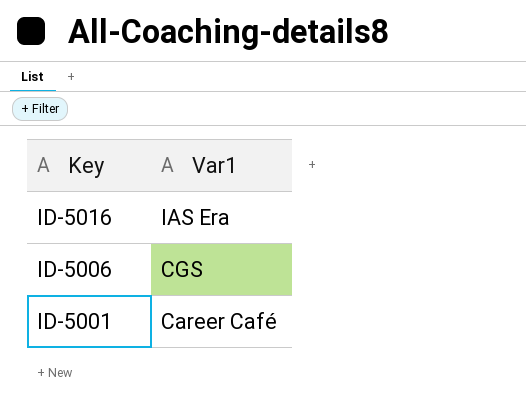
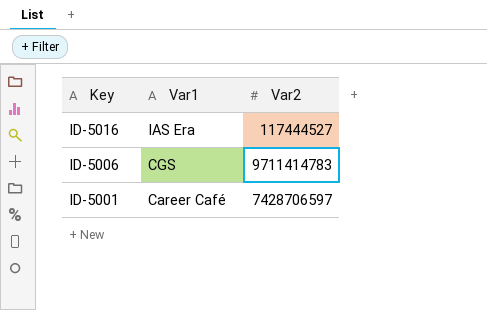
column Var2 | position: none -> 3

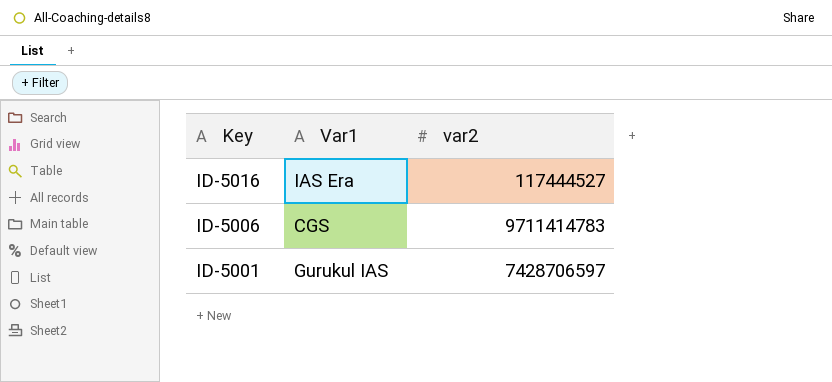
column name: Var2 -> var2
ID-5001 | Var1: Career Café -> Gurukul IAS

